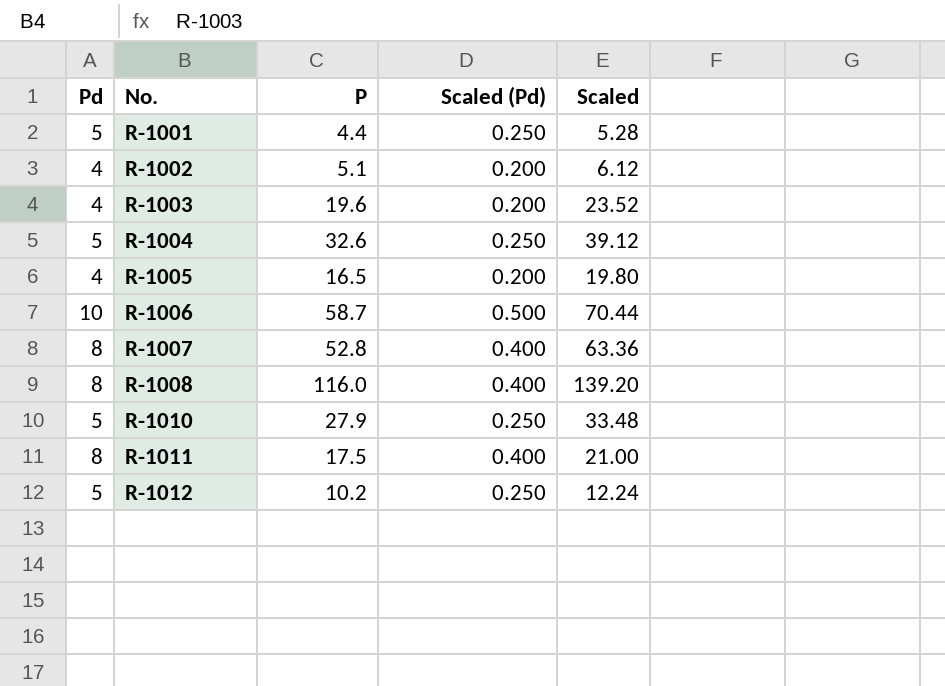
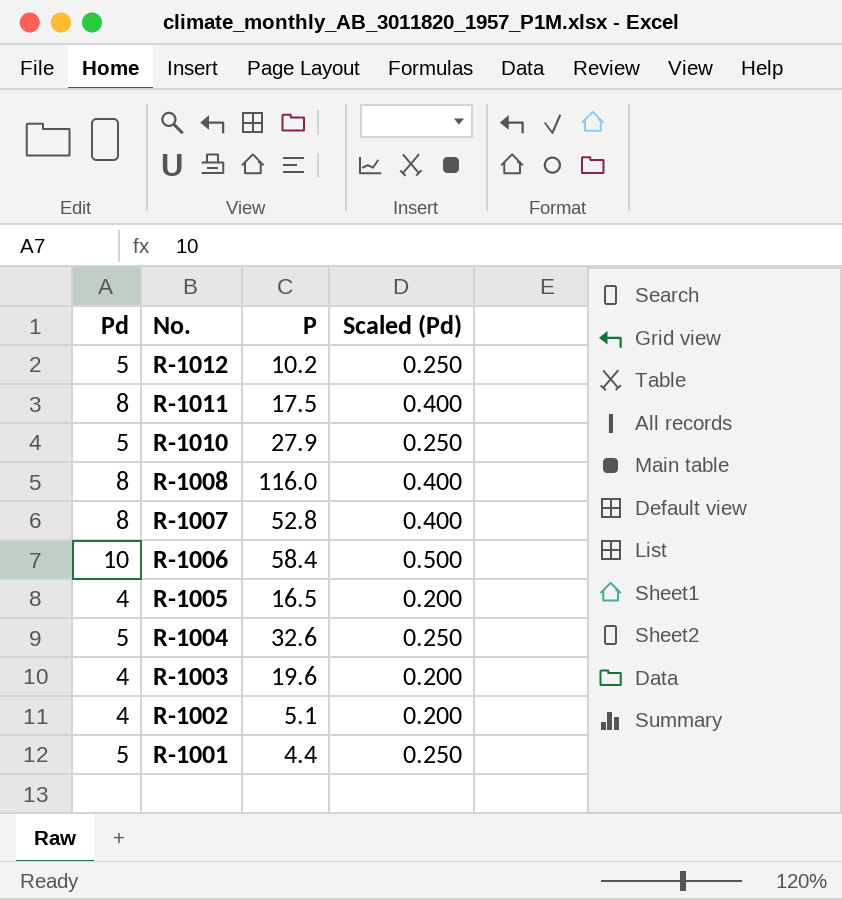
row order: No. ascending -> No. descending
column Scaled | formula: [P] * 1.2 -> none
R-1006 | P: 58.7 -> 58.4

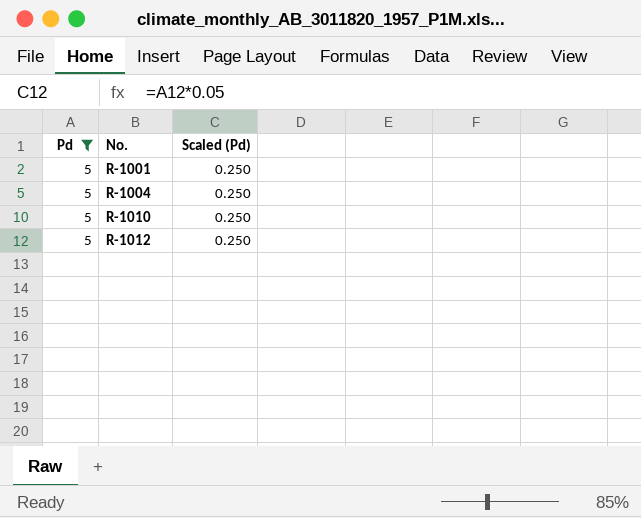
filter: none -> Pd = 5
row order: No. descending -> No. ascending
column P | position: 3 -> none

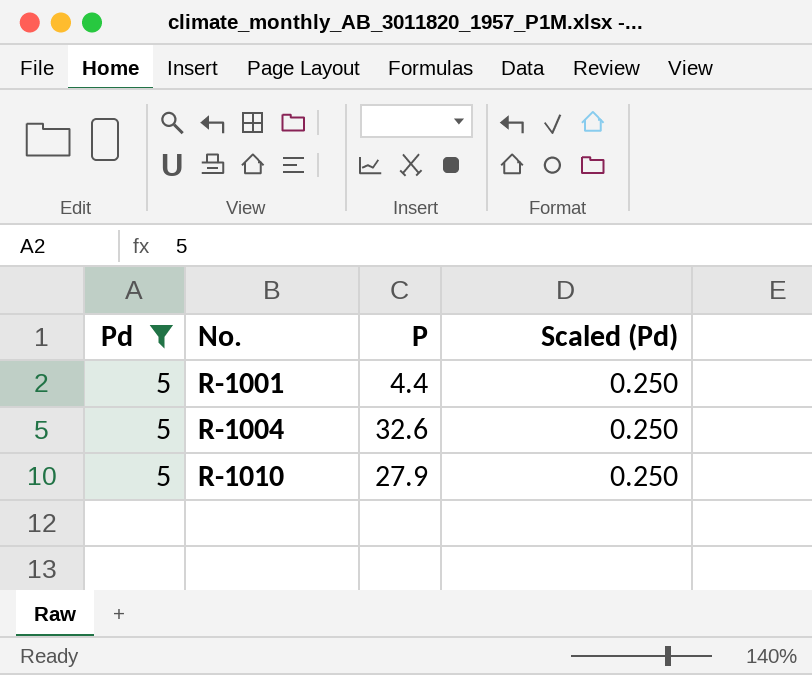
column P | position: none -> 3
row R-1012: 5 | 0.250 -> none

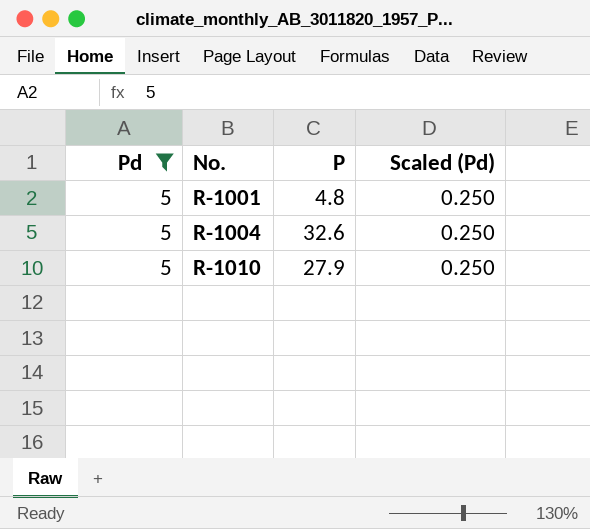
R-1001 | P: 4.4 -> 4.8

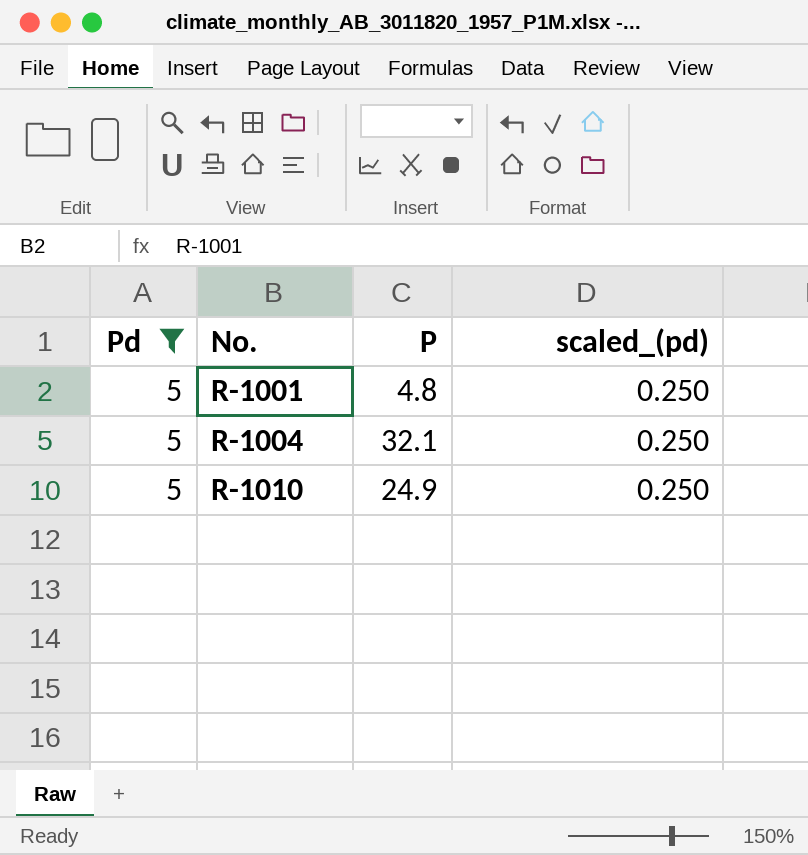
column name: Scaled (Pd) -> scaled_(pd)
R-1004 | P: 32.6 -> 32.1
R-1010 | P: 27.9 -> 24.9

